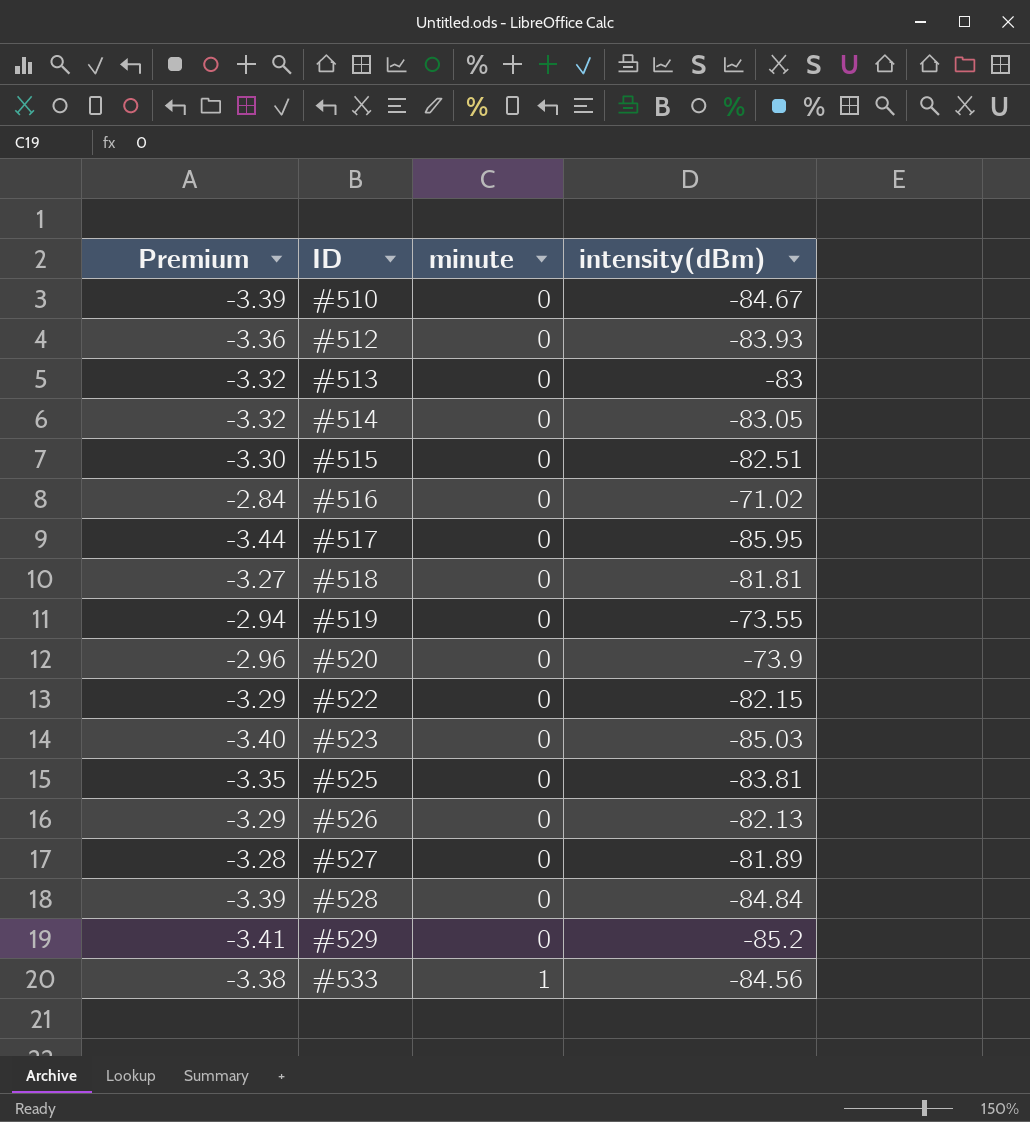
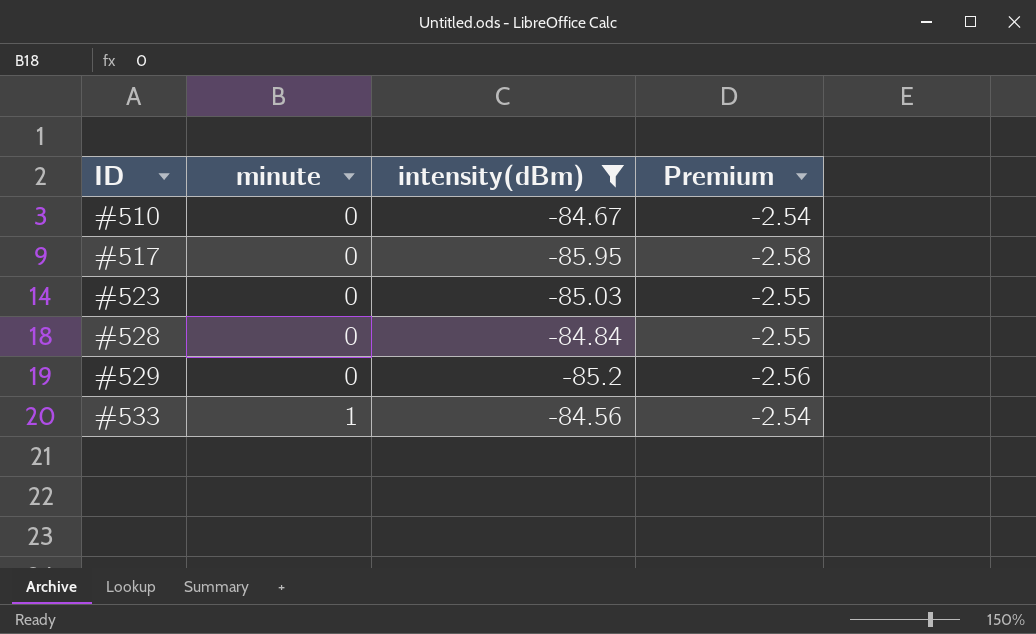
filter: none -> intensity(dBm) <= -84.56
column Premium | formula: [intensity(dBm)] * 0.04 -> [intensity(dBm)] * 0.03
column Premium | position: 1 -> 4

